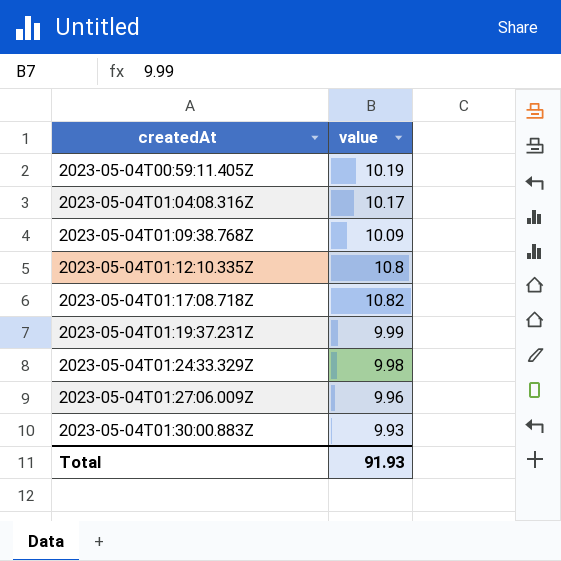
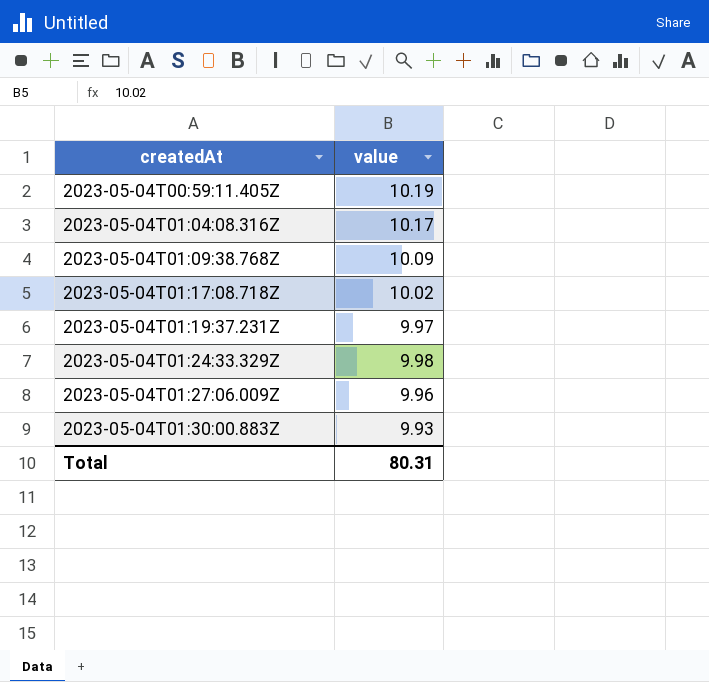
row 2023-05-04T01:12:10.335Z: 10.8 -> none
2023-05-04T01:17:08.718Z | value: 10.82 -> 10.02
2023-05-04T01:19:37.231Z | value: 9.99 -> 9.97
Total | value: 91.93 -> 80.31

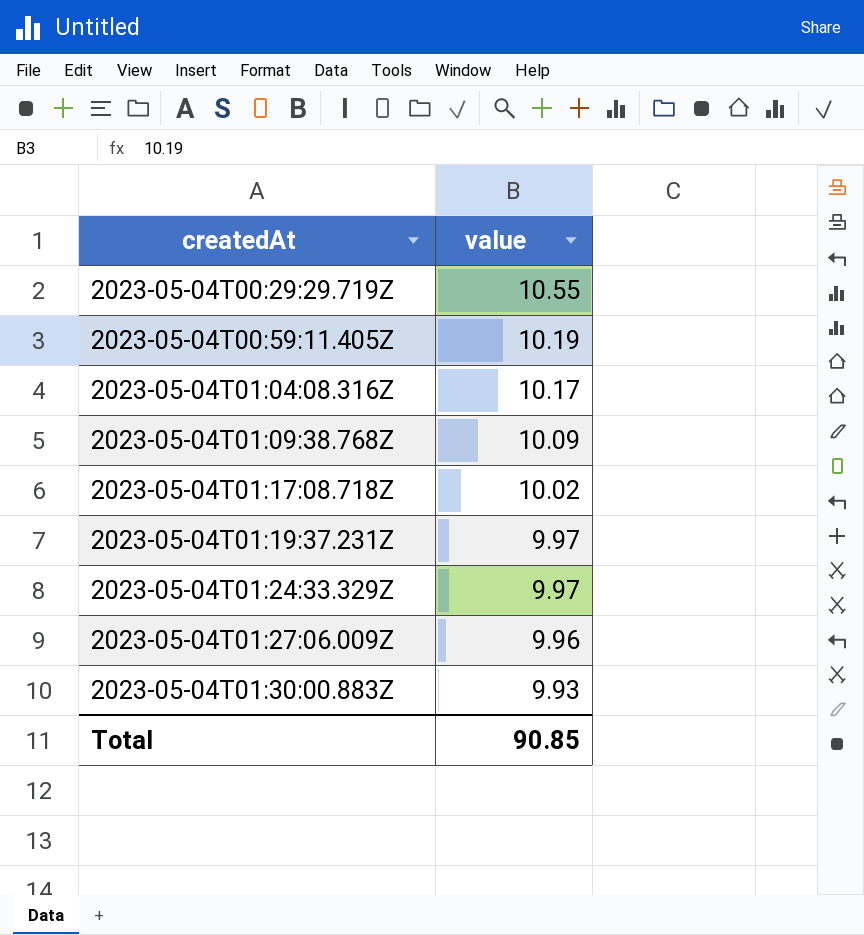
row 2023-05-04T00:29:29.719Z: none -> 10.55
2023-05-04T01:24:33.329Z | value: 9.98 -> 9.97
Total | value: 80.31 -> 90.85

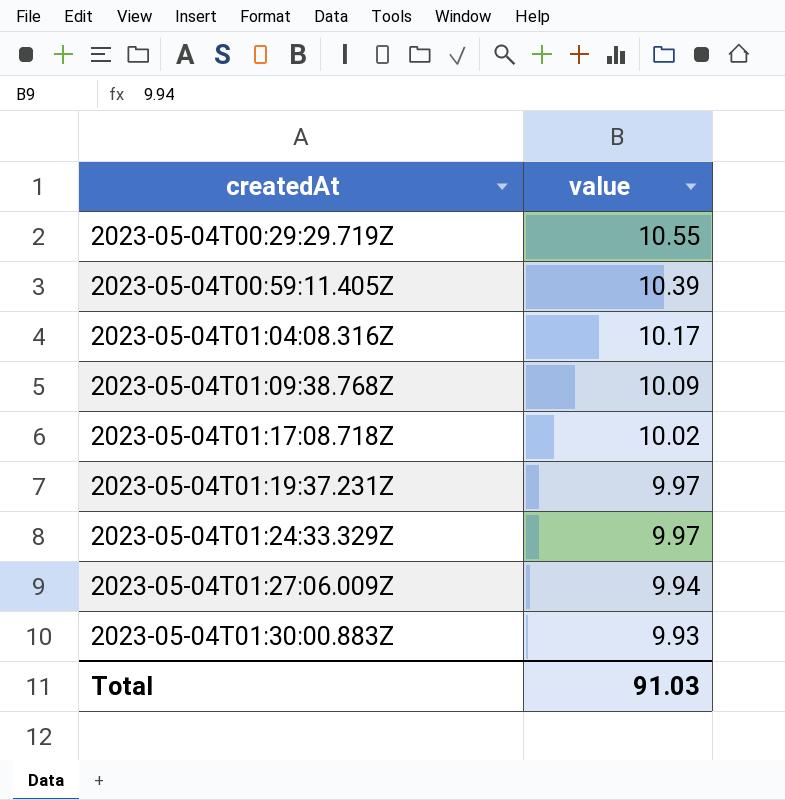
2023-05-04T00:59:11.405Z | value: 10.19 -> 10.39
2023-05-04T01:27:06.009Z | value: 9.96 -> 9.94
Total | value: 90.85 -> 91.03

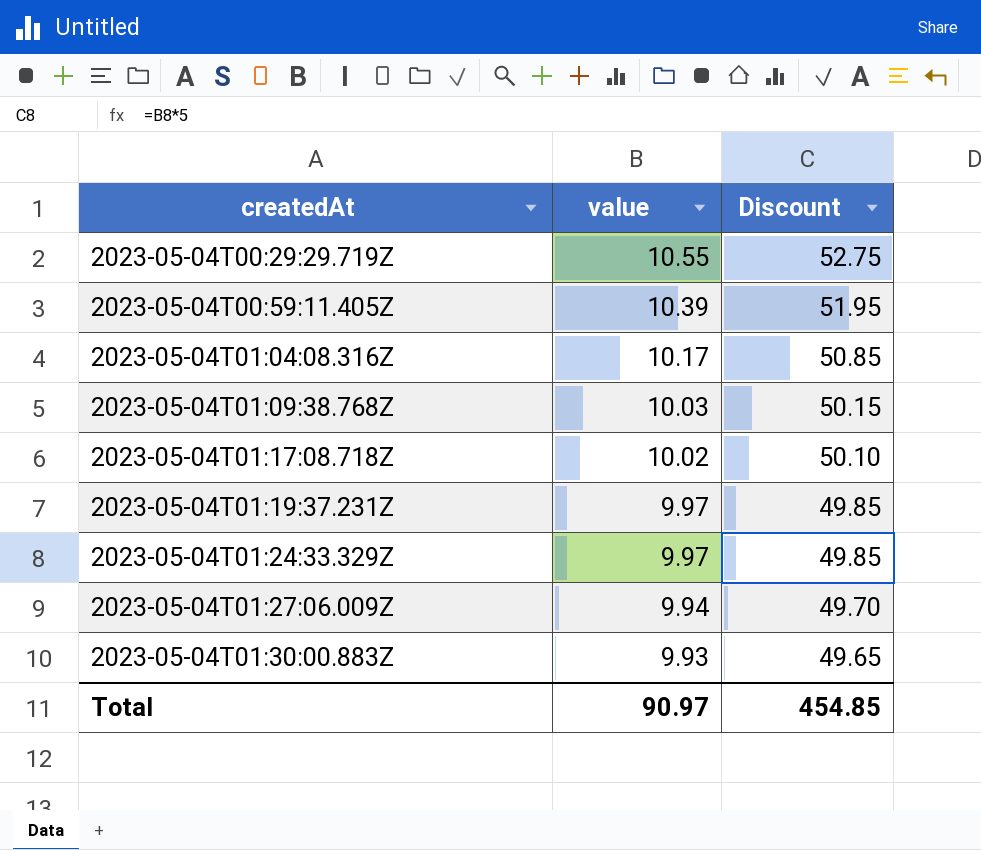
column Discount | formula: none -> [value] * 5
2023-05-04T01:09:38.768Z | value: 10.09 -> 10.03
Total | value: 91.03 -> 90.97

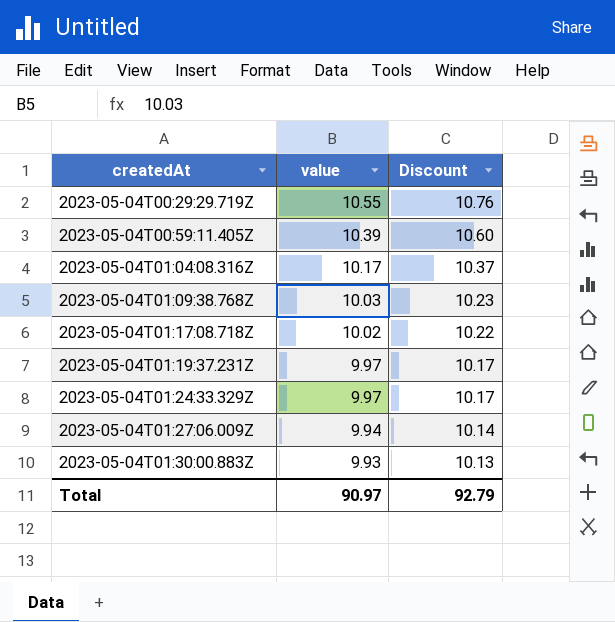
column Discount | formula: [value] * 5 -> [value] * 1.02
Total | Discount: 454.85 -> 92.79

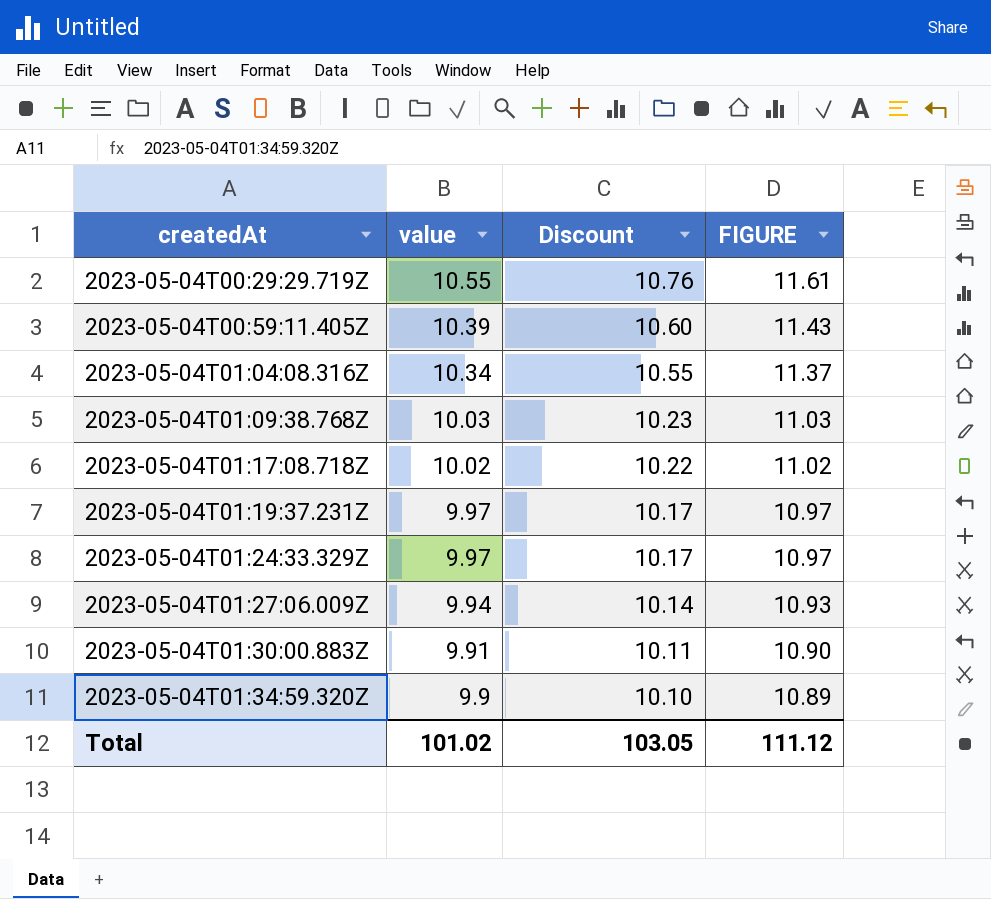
column FIGURE | formula: none -> [value] * 1.1
2023-05-04T01:04:08.316Z | value: 10.17 -> 10.34
2023-05-04T01:04:08.316Z | Discount: 10.37 -> 10.55
2023-05-04T01:30:00.883Z | value: 9.93 -> 9.91
2023-05-04T01:30:00.883Z | Discount: 10.13 -> 10.11
row 2023-05-04T01:34:59.320Z: none -> 9.9 | 10.10 | 10.89
Total | value: 90.97 -> 101.02
Total | Discount: 92.79 -> 103.05

